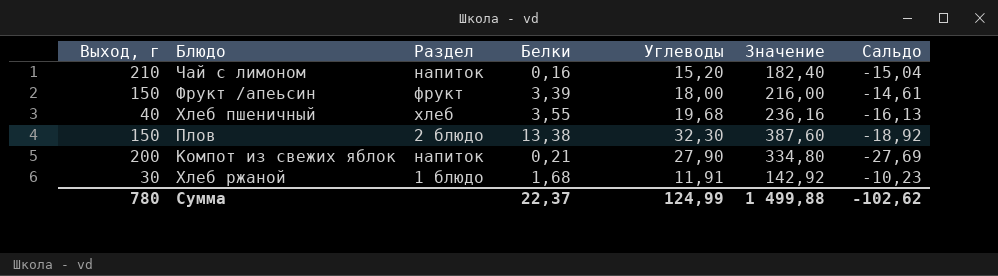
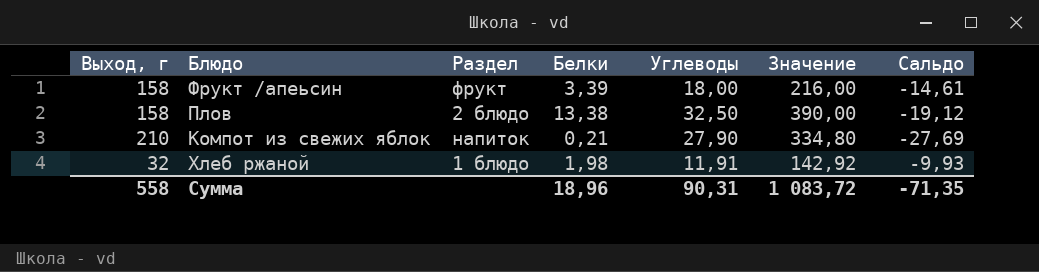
row Чай с лимоном: 210 | напиток | 0,16 | 15,20 | 182,40 | -15,04 -> none
row Хлеб пшеничный: 40 | хлеб | 3,55 | 19,68 | 236,16 | -16,13 -> none
Фрукт /апеьсин | Выход, г: 150 -> 158
Плов | Выход, г: 150 -> 158
Плов | Углеводы: 32,30 -> 32,50
Плов | Значение: 387,60 -> 390,00
Плов | Сальдо: -18,92 -> -19,12
Компот из свежих яблок | Выход, г: 200 -> 210
Хлеб ржаной | Выход, г: 30 -> 32
Хлеб ржаной | Белки: 1,68 -> 1,98
Хлеб ржаной | Сальдо: -10,23 -> -9,93
Сумма | Выход, г: 780 -> 558
Сумма | Белки: 22,37 -> 18,96
Сумма | Углеводы: 124,99 -> 90,31
Сумма | Значение: 1 499,88 -> 1 083,72
Сумма | Сальдо: -102,62 -> -71,35

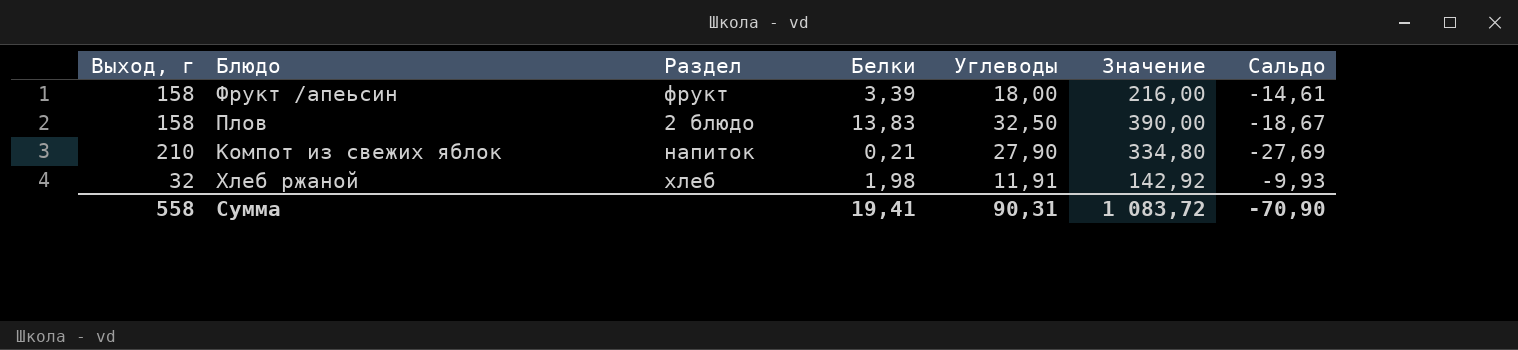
Плов | Белки: 13,38 -> 13,83
Плов | Сальдо: -19,12 -> -18,67
Хлеб ржаной | Раздел: 1 блюдо -> хлеб
Сумма | Белки: 18,96 -> 19,41
Сумма | Сальдо: -71,35 -> -70,90

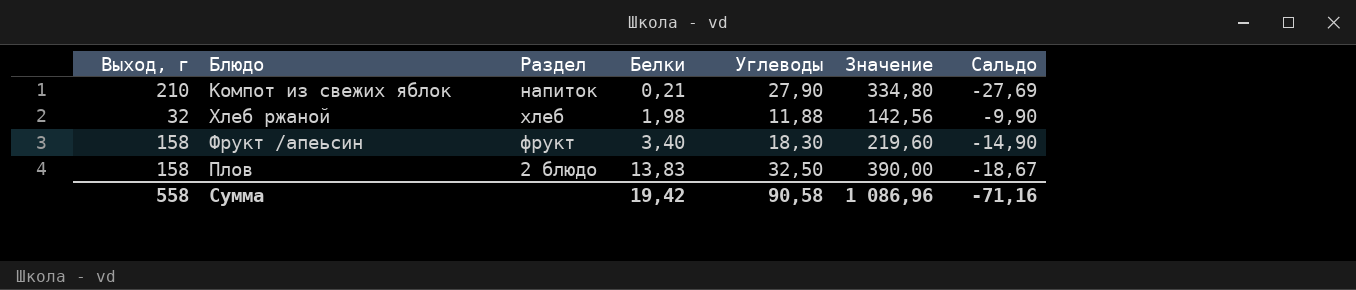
row order: none -> Белки ascending
Хлеб ржаной | Углеводы: 11,91 -> 11,88
Хлеб ржаной | Значение: 142,92 -> 142,56
Хлеб ржаной | Сальдо: -9,93 -> -9,90
Фрукт /апеьсин | Белки: 3,39 -> 3,40
Фрукт /апеьсин | Углеводы: 18,00 -> 18,30
Фрукт /апеьсин | Значение: 216,00 -> 219,60
Фрукт /апеьсин | Сальдо: -14,61 -> -14,90
Сумма | Белки: 19,41 -> 19,42
Сумма | Углеводы: 90,31 -> 90,58
Сумма | Значение: 1 083,72 -> 1 086,96
Сумма | Сальдо: -70,90 -> -71,16

